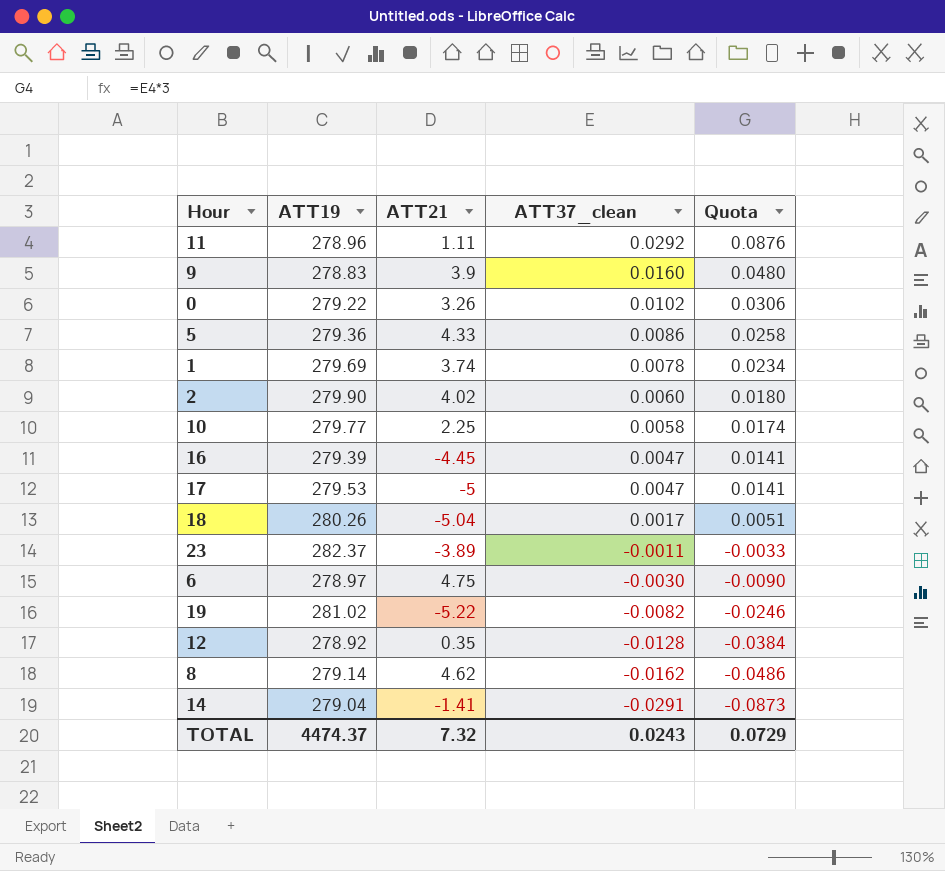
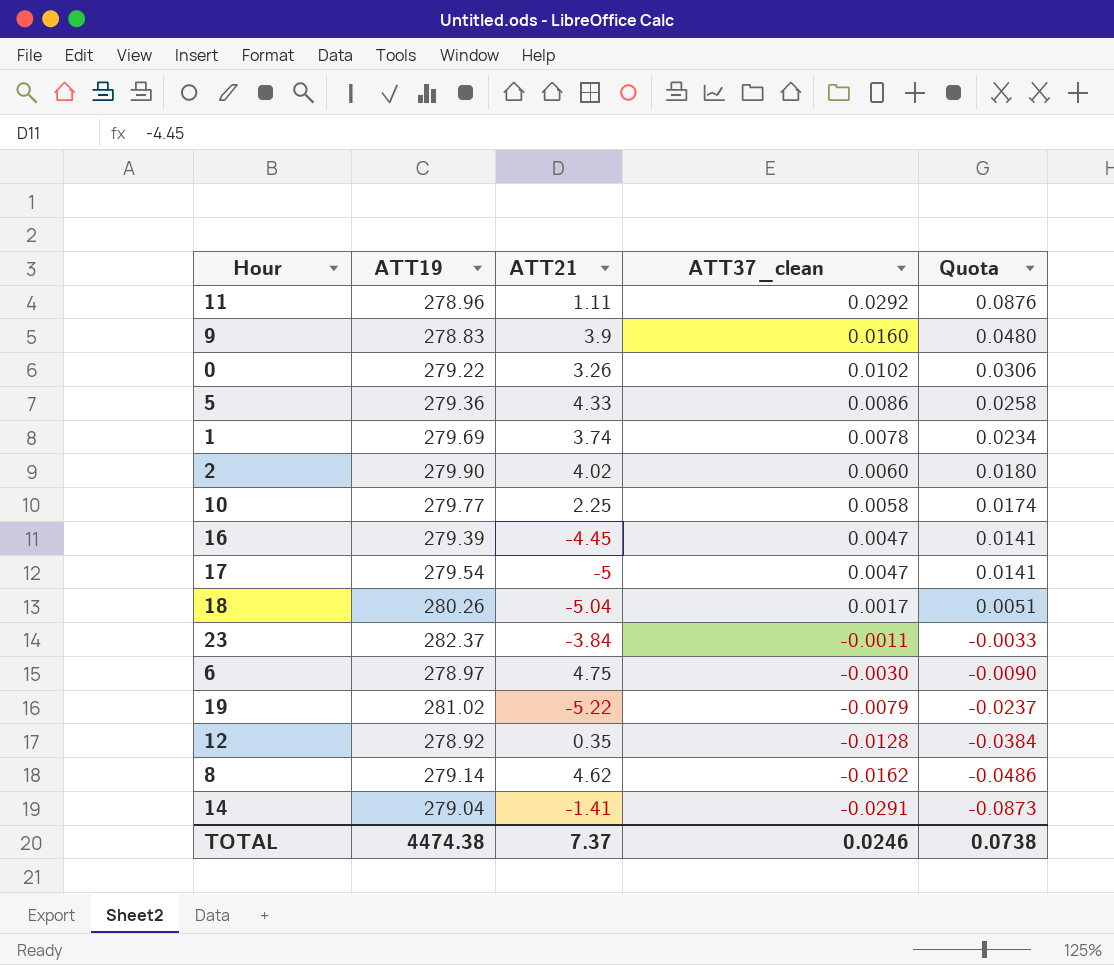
17 | ATT19: 279.53 -> 279.54
23 | ATT21: -3.89 -> -3.84
19 | ATT37_clean: -0.0082 -> -0.0079
19 | Quota: -0.0246 -> -0.0237
TOTAL | ATT19: 4474.37 -> 4474.38
TOTAL | ATT21: 7.32 -> 7.37
TOTAL | ATT37_clean: 0.0243 -> 0.0246
TOTAL | Quota: 0.0729 -> 0.0738

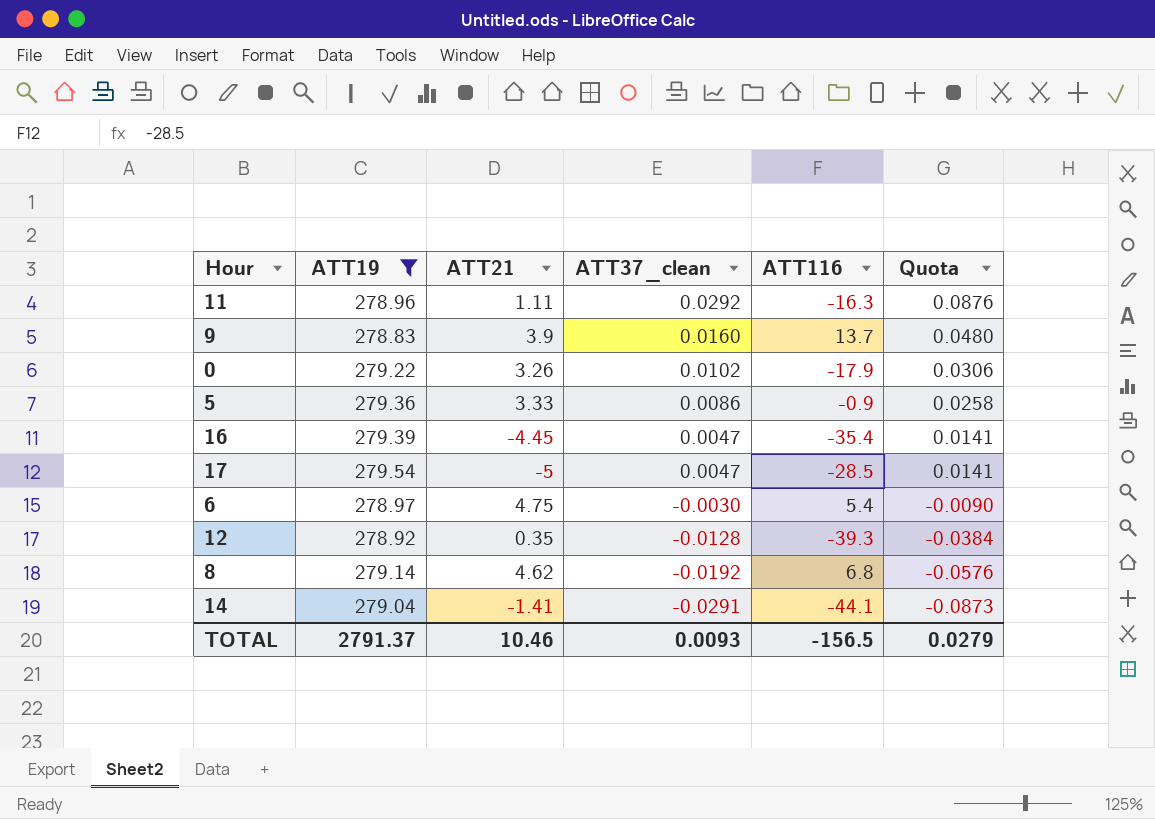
filter: none -> ATT19 <= 279.54
column ATT116 | position: none -> 5
5 | ATT21: 4.33 -> 3.33
8 | ATT37_clean: -0.0162 -> -0.0192
8 | Quota: -0.0486 -> -0.0576
TOTAL | ATT19: 4474.38 -> 2791.37
TOTAL | ATT21: 7.37 -> 10.46
TOTAL | ATT37_clean: 0.0246 -> 0.0093
TOTAL | Quota: 0.0738 -> 0.0279

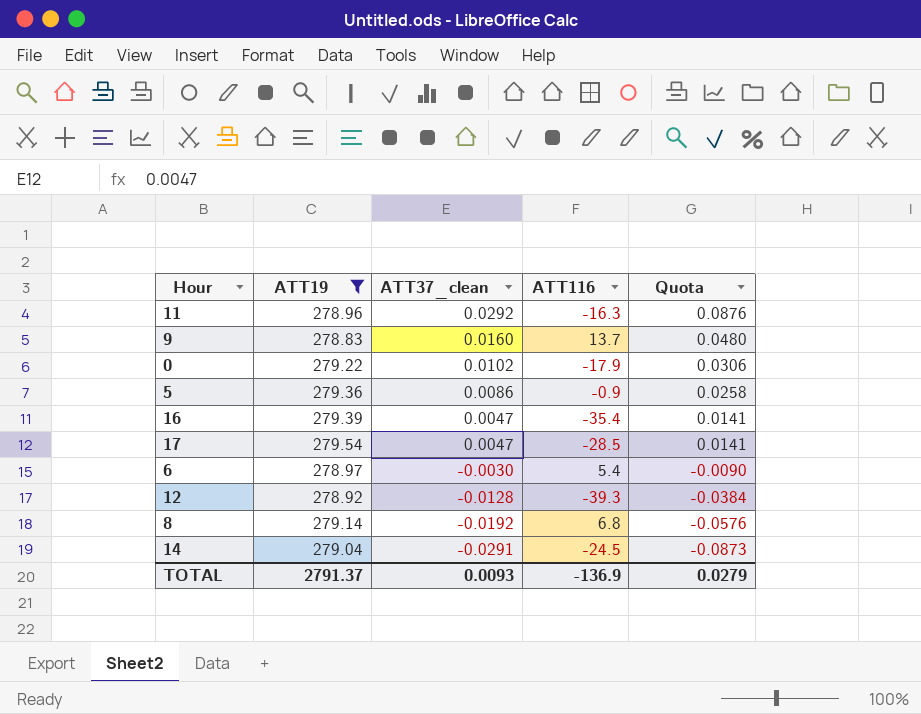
column ATT21 | position: 3 -> none
14 | ATT116: -44.1 -> -24.5
TOTAL | ATT116: -156.5 -> -136.9

